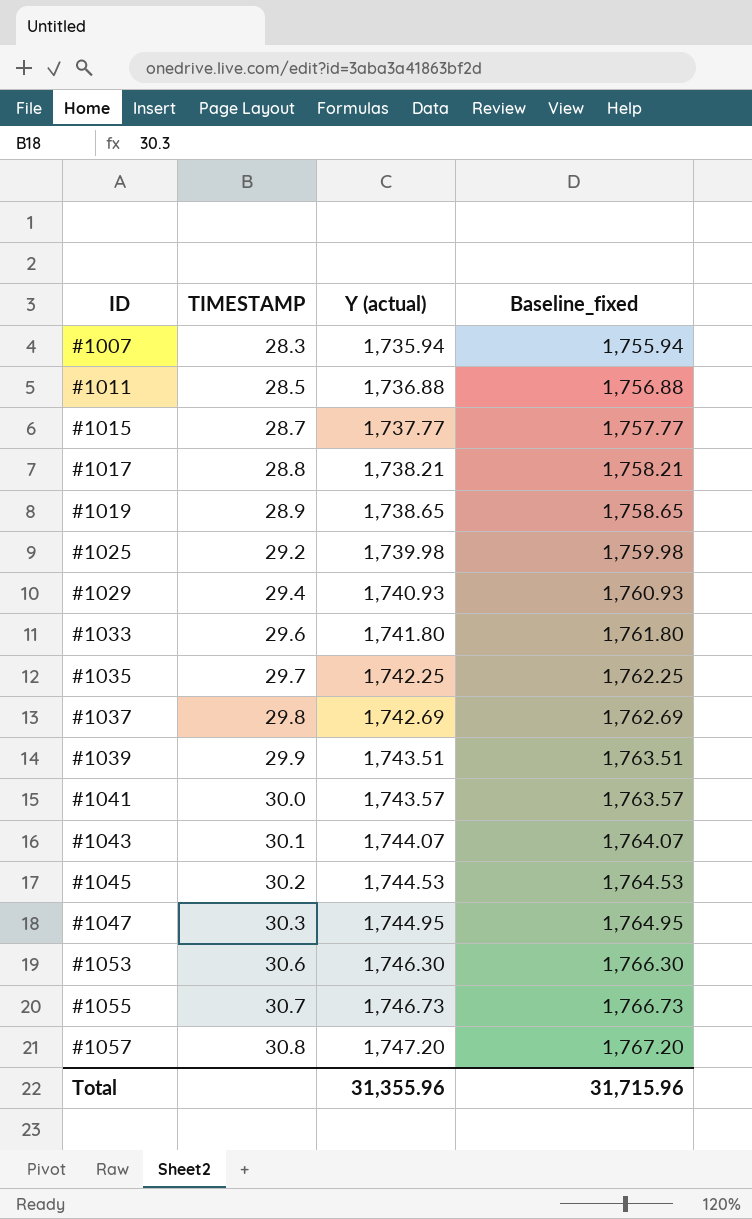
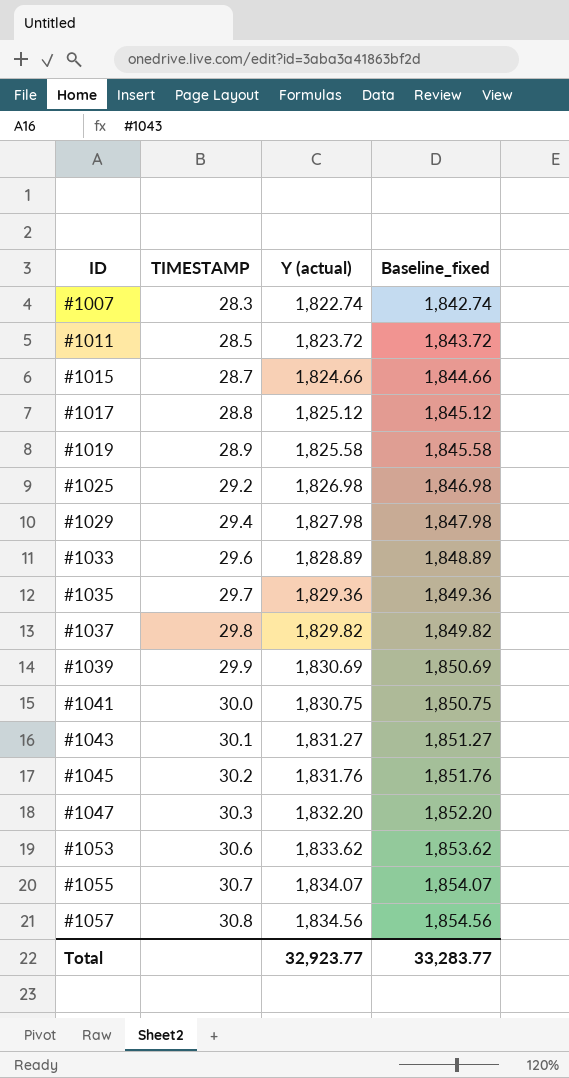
#1007 | Y (actual): 1,735.94 -> 1,822.74
#1007 | Baseline_fixed: 1,755.94 -> 1,842.74
#1011 | Y (actual): 1,736.88 -> 1,823.72
#1011 | Baseline_fixed: 1,756.88 -> 1,843.72
#1015 | Y (actual): 1,737.77 -> 1,824.66
#1015 | Baseline_fixed: 1,757.77 -> 1,844.66
#1017 | Y (actual): 1,738.21 -> 1,825.12
#1017 | Baseline_fixed: 1,758.21 -> 1,845.12
#1019 | Y (actual): 1,738.65 -> 1,825.58
#1019 | Baseline_fixed: 1,758.65 -> 1,845.58
#1025 | Y (actual): 1,739.98 -> 1,826.98
#1025 | Baseline_fixed: 1,759.98 -> 1,846.98
#1029 | Y (actual): 1,740.93 -> 1,827.98
#1029 | Baseline_fixed: 1,760.93 -> 1,847.98
#1033 | Y (actual): 1,741.80 -> 1,828.89
#1033 | Baseline_fixed: 1,761.80 -> 1,848.89
#1035 | Y (actual): 1,742.25 -> 1,829.36
#1035 | Baseline_fixed: 1,762.25 -> 1,849.36
#1037 | Y (actual): 1,742.69 -> 1,829.82
#1037 | Baseline_fixed: 1,762.69 -> 1,849.82
#1039 | Y (actual): 1,743.51 -> 1,830.69
#1039 | Baseline_fixed: 1,763.51 -> 1,850.69
#1041 | Y (actual): 1,743.57 -> 1,830.75
#1041 | Baseline_fixed: 1,763.57 -> 1,850.75
#1043 | Y (actual): 1,744.07 -> 1,831.27
#1043 | Baseline_fixed: 1,764.07 -> 1,851.27
#1045 | Y (actual): 1,744.53 -> 1,831.76
#1045 | Baseline_fixed: 1,764.53 -> 1,851.76
#1047 | Y (actual): 1,744.95 -> 1,832.20
#1047 | Baseline_fixed: 1,764.95 -> 1,852.20
#1053 | Y (actual): 1,746.30 -> 1,833.62
#1053 | Baseline_fixed: 1,766.30 -> 1,853.62
#1055 | Y (actual): 1,746.73 -> 1,834.07
#1055 | Baseline_fixed: 1,766.73 -> 1,854.07
#1057 | Y (actual): 1,747.20 -> 1,834.56
#1057 | Baseline_fixed: 1,767.20 -> 1,854.56
Total | Y (actual): 31,355.96 -> 32,923.77
Total | Baseline_fixed: 31,715.96 -> 33,283.77

